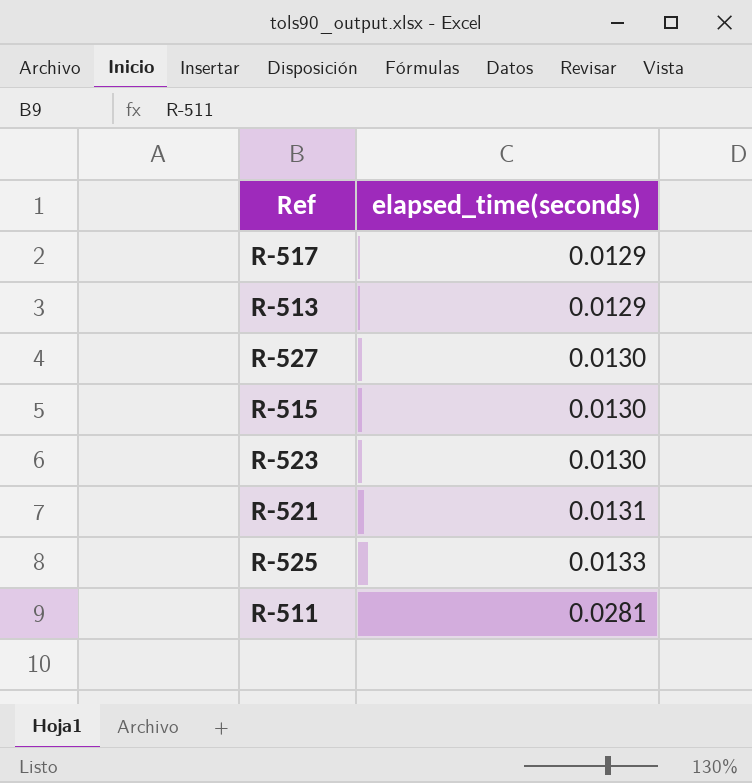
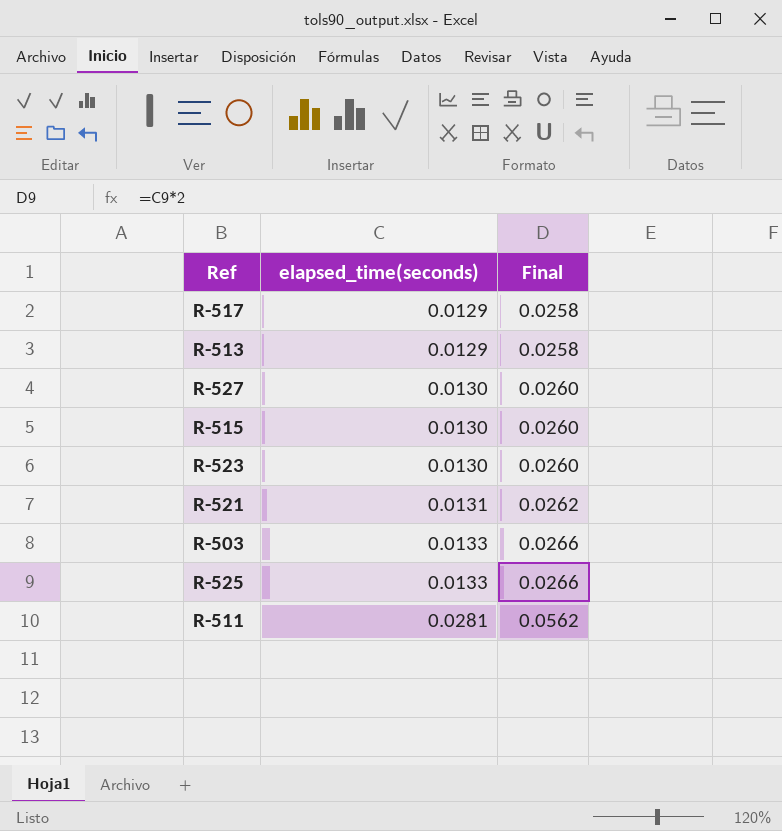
column Final | formula: none -> [elapsed_time(seconds)] * 2
row R-503: none -> 0.0133 | 0.0266

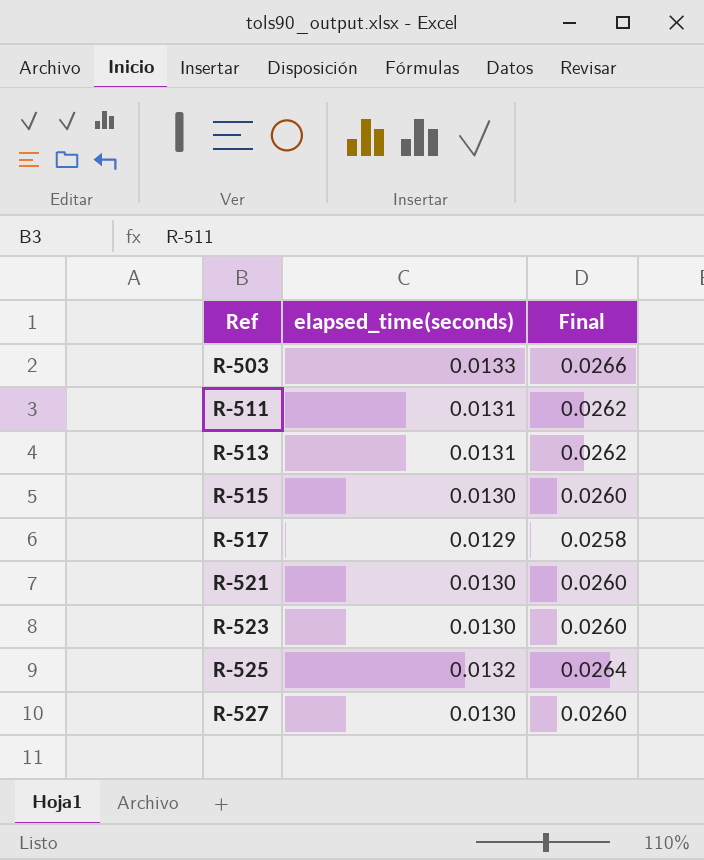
row order: elapsed_time(seconds) ascending -> Ref ascending
R-511 | elapsed_time(seconds): 0.0281 -> 0.0131
R-511 | Final: 0.0562 -> 0.0262
R-513 | elapsed_time(seconds): 0.0129 -> 0.0131
R-513 | Final: 0.0258 -> 0.0262
R-521 | elapsed_time(seconds): 0.0131 -> 0.0130
R-521 | Final: 0.0262 -> 0.0260
R-525 | elapsed_time(seconds): 0.0133 -> 0.0132
R-525 | Final: 0.0266 -> 0.0264

